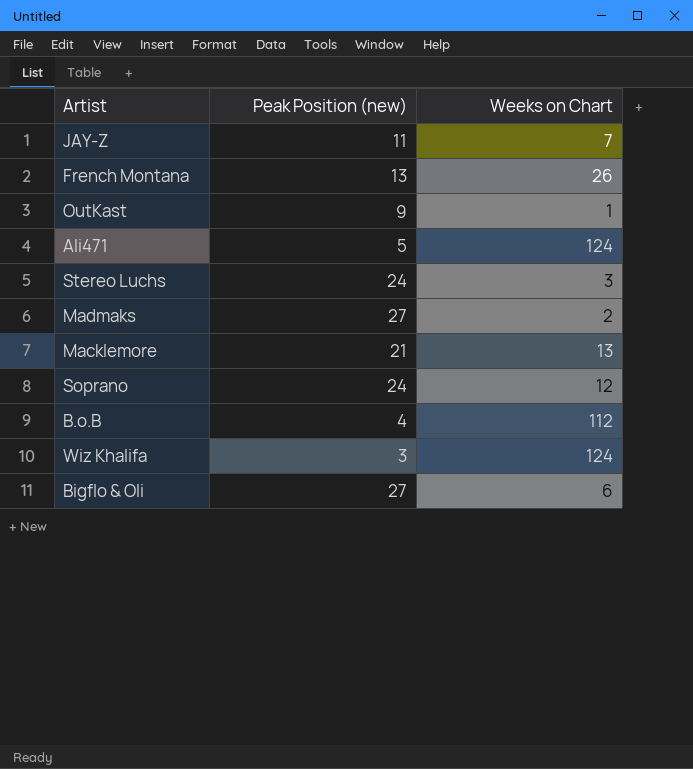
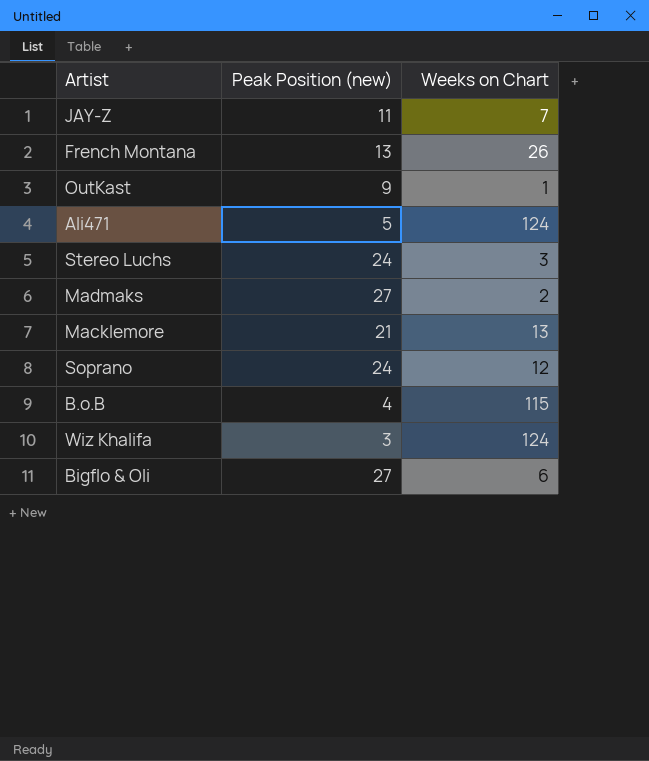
B.o.B | Weeks on Chart: 112 -> 115

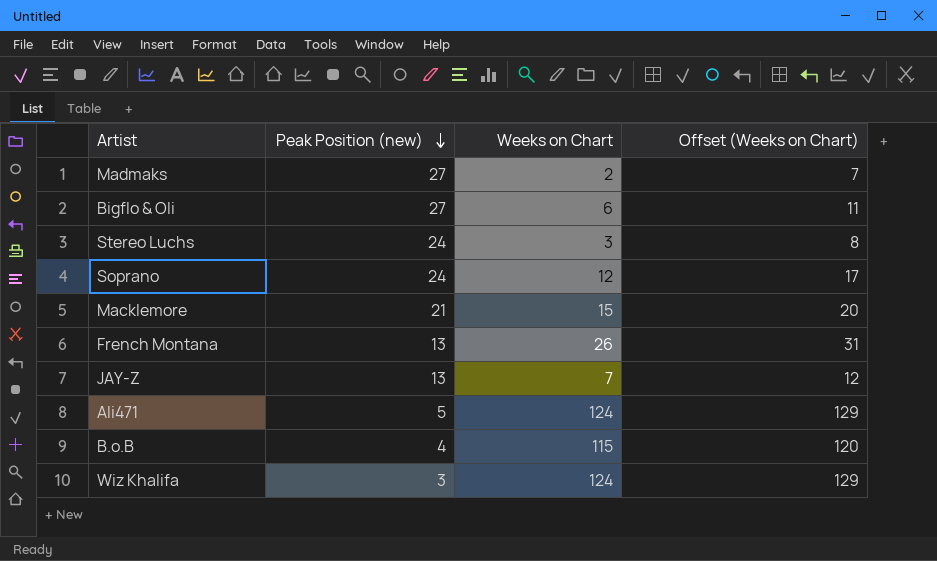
row order: none -> Peak Position (new) descending
column Offset (Weeks on Chart) | formula: none -> [Weeks on Chart] + 5
row OutKast: 9 | 1 -> none
Macklemore | Weeks on Chart: 13 -> 15
JAY-Z | Peak Position (new): 11 -> 13

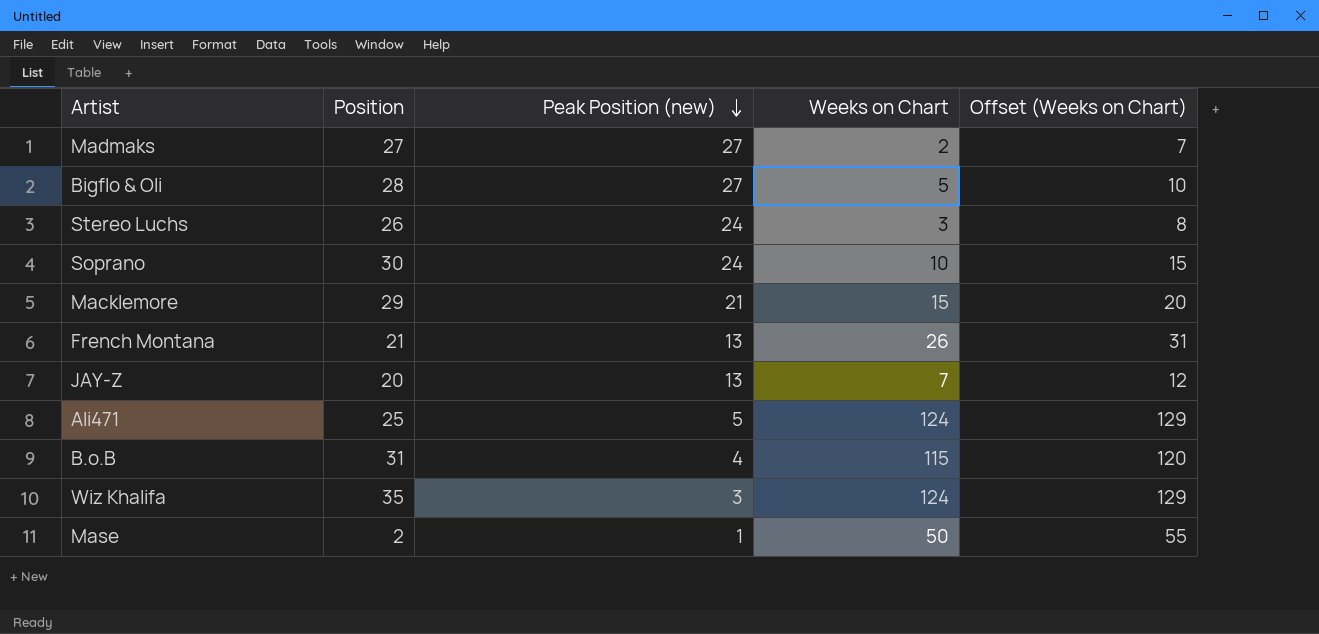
column Position | position: none -> 2
Bigflo & Oli | Weeks on Chart: 6 -> 5
Bigflo & Oli | Offset (Weeks on Chart): 11 -> 10
Soprano | Weeks on Chart: 12 -> 10
Soprano | Offset (Weeks on Chart): 17 -> 15
row Mase: none -> 2 | 1 | 50 | 55

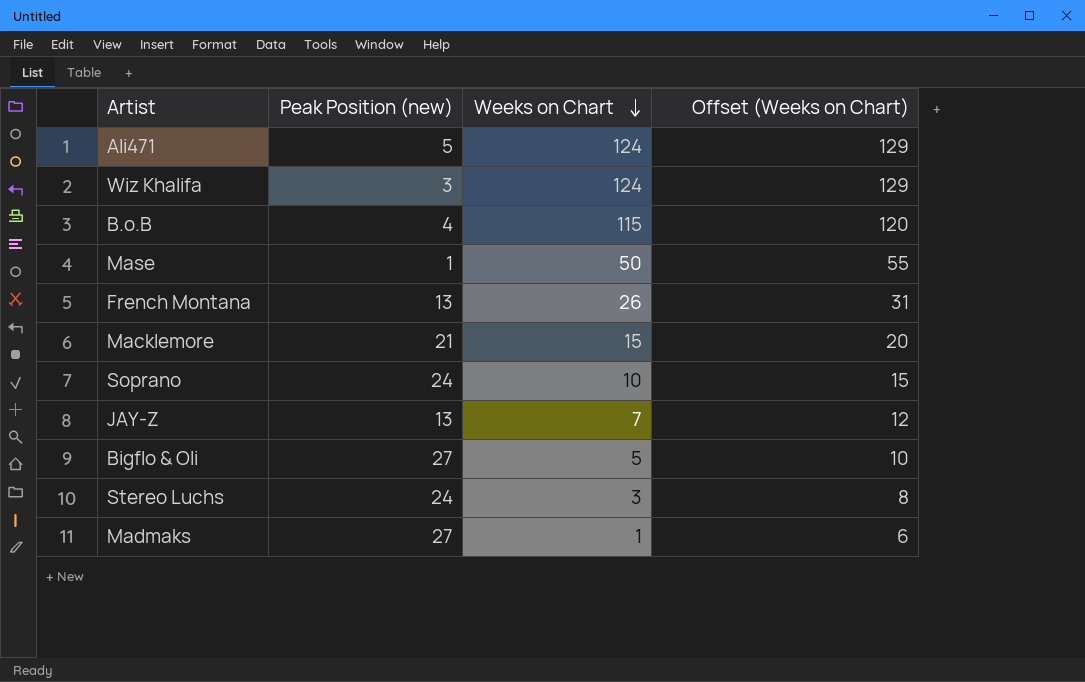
row order: Peak Position (new) descending -> Weeks on Chart descending
column Position | position: 2 -> none
Madmaks | Weeks on Chart: 2 -> 1
Madmaks | Offset (Weeks on Chart): 7 -> 6

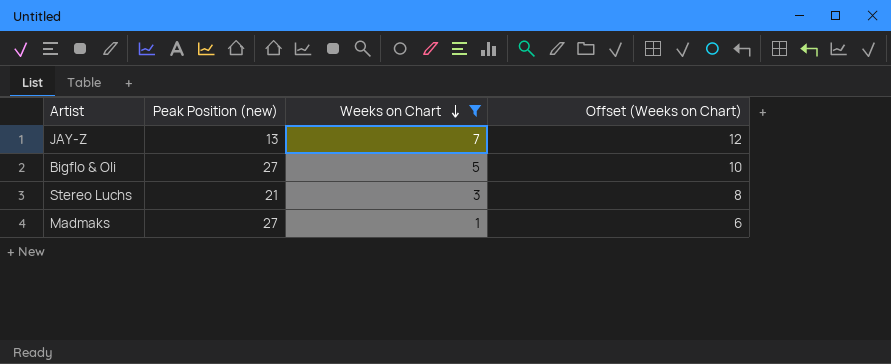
filter: none -> Weeks on Chart <= 7
Stereo Luchs | Peak Position (new): 24 -> 21

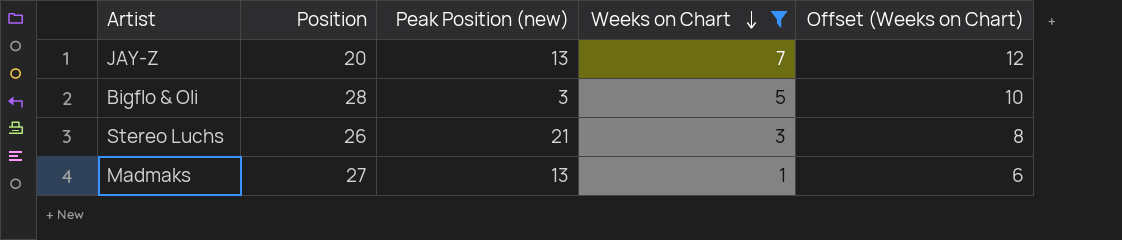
column Position | position: none -> 2
Bigflo & Oli | Peak Position (new): 27 -> 3
Madmaks | Peak Position (new): 27 -> 13

